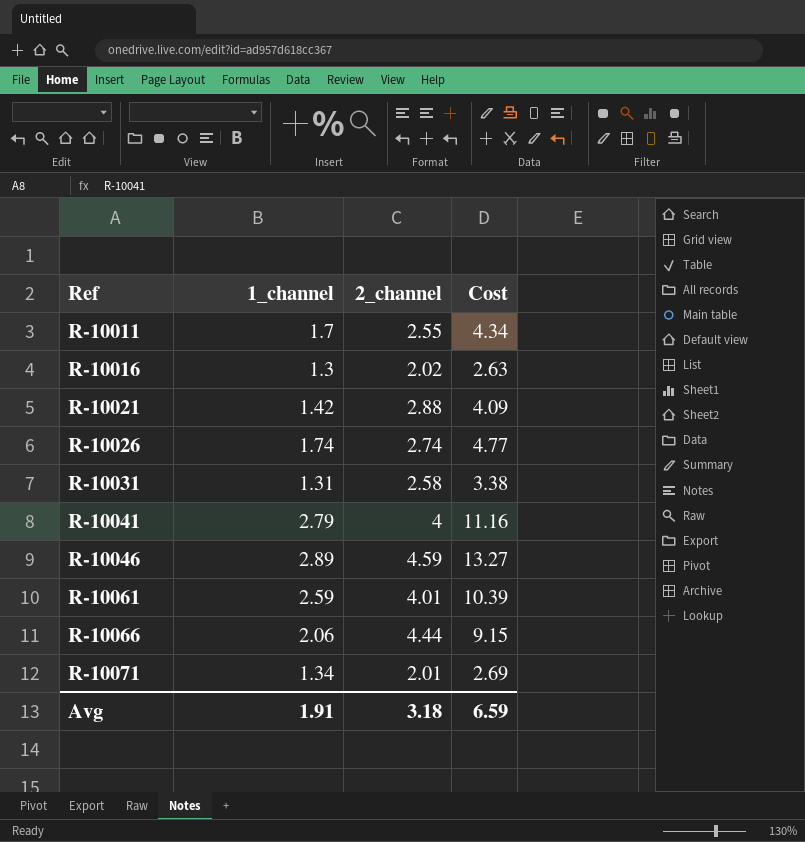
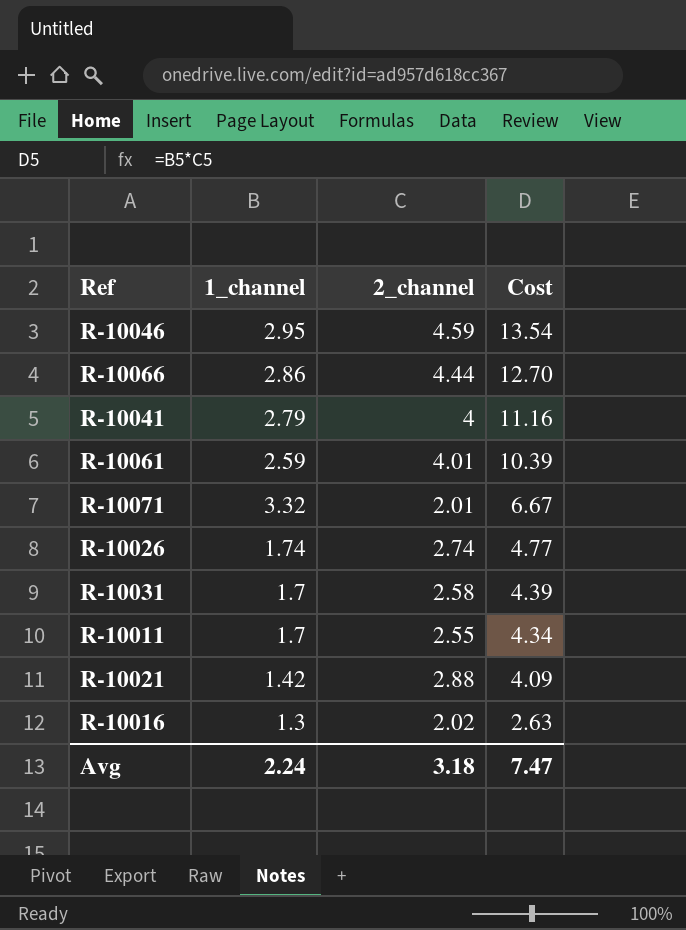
row order: Ref ascending -> Cost descending
R-10046 | 1_channel: 2.89 -> 2.95
R-10046 | Cost: 13.27 -> 13.54
R-10066 | 1_channel: 2.06 -> 2.86
R-10066 | Cost: 9.15 -> 12.70
R-10071 | 1_channel: 1.34 -> 3.32
R-10071 | Cost: 2.69 -> 6.67
R-10031 | 1_channel: 1.31 -> 1.7
R-10031 | Cost: 3.38 -> 4.39
Avg | 1_channel: 1.91 -> 2.24
Avg | Cost: 6.59 -> 7.47

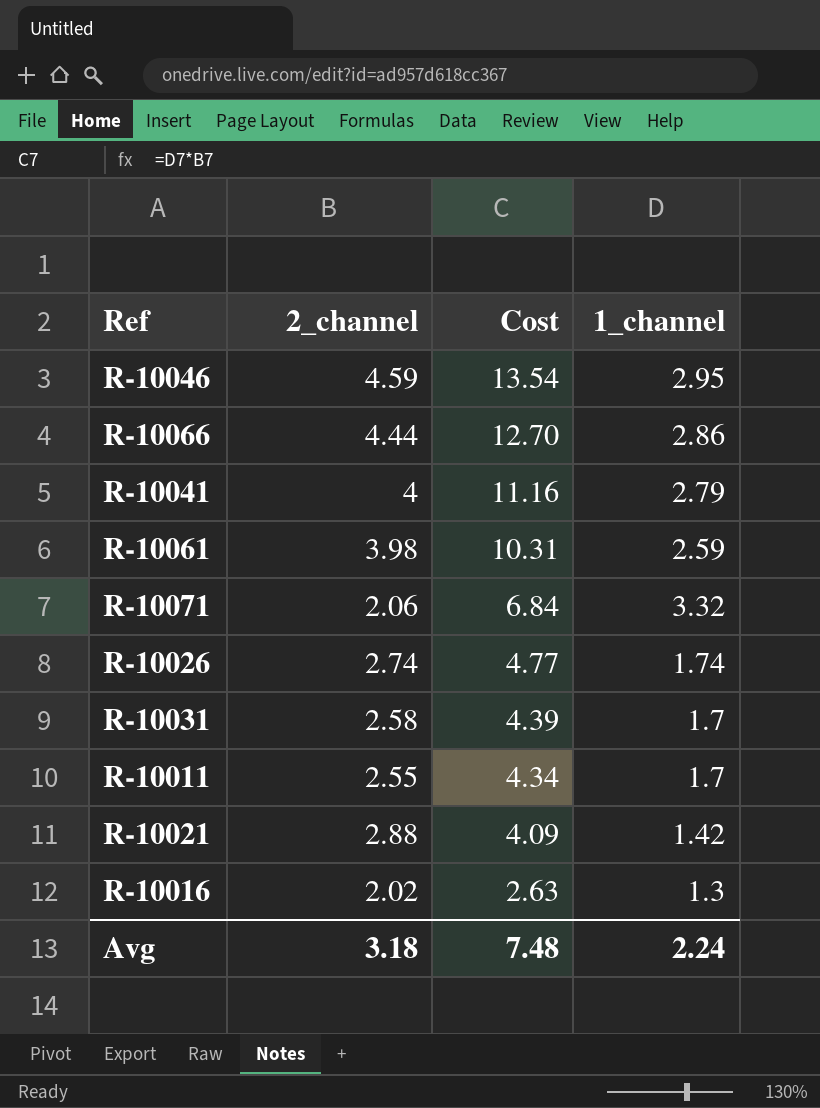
column 1_channel | position: 2 -> 4
R-10061 | 2_channel: 4.01 -> 3.98
R-10061 | Cost: 10.39 -> 10.31
R-10071 | 2_channel: 2.01 -> 2.06
R-10071 | Cost: 6.67 -> 6.84
Avg | Cost: 7.47 -> 7.48

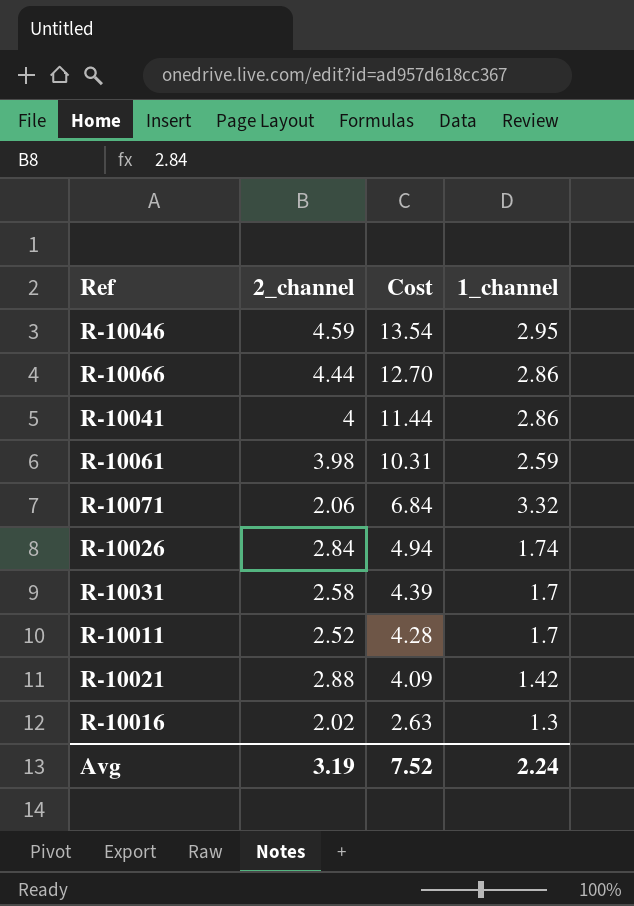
R-10041 | Cost: 11.16 -> 11.44
R-10041 | 1_channel: 2.79 -> 2.86
R-10026 | 2_channel: 2.74 -> 2.84
R-10026 | Cost: 4.77 -> 4.94
R-10011 | 2_channel: 2.55 -> 2.52
R-10011 | Cost: 4.34 -> 4.28
Avg | 2_channel: 3.18 -> 3.19
Avg | Cost: 7.48 -> 7.52

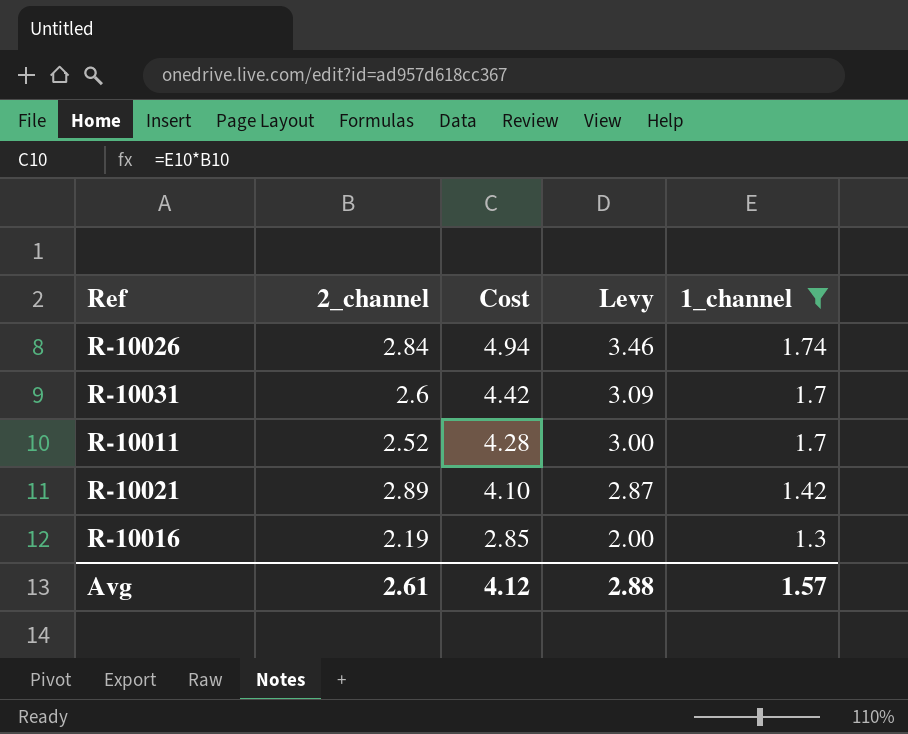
filter: none -> 1_channel <= 1.74
column Levy | formula: none -> [Cost] * 0.7
R-10031 | 2_channel: 2.58 -> 2.6
R-10031 | Cost: 4.39 -> 4.42
R-10021 | 2_channel: 2.88 -> 2.89
R-10021 | Cost: 4.09 -> 4.10
R-10016 | 2_channel: 2.02 -> 2.19
R-10016 | Cost: 2.63 -> 2.85
Avg | 2_channel: 3.19 -> 2.61
Avg | Cost: 7.52 -> 4.12
Avg | 1_channel: 2.24 -> 1.57

